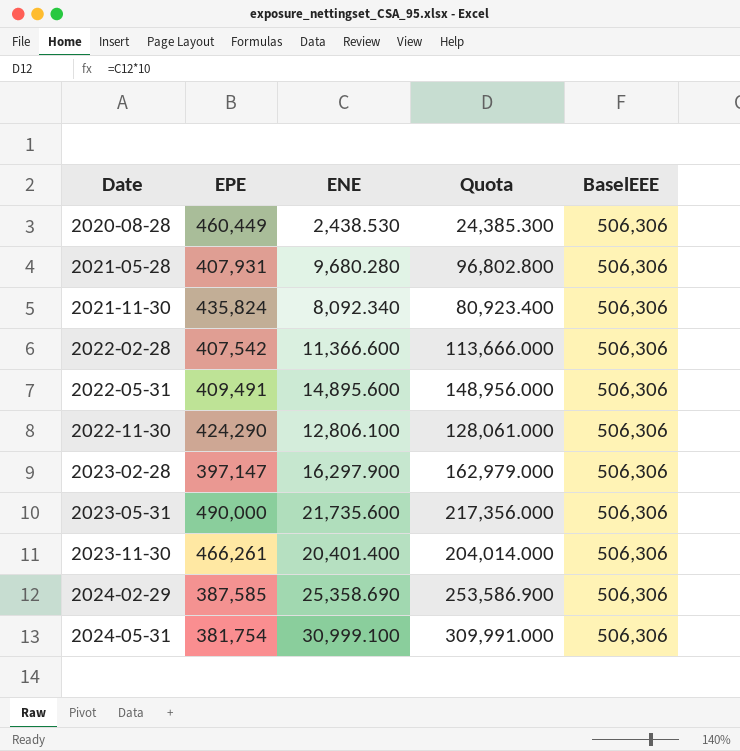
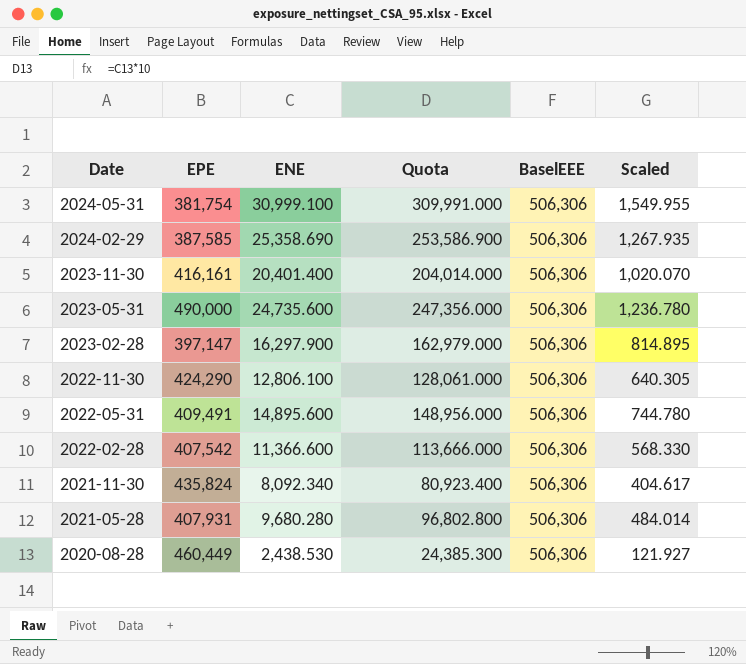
row order: Date ascending -> Date descending
column Scaled | formula: none -> [ENE] * 0.05
2023-11-30 | EPE: 466,261 -> 416,161
2023-05-31 | ENE: 21,735.600 -> 24,735.600
2023-05-31 | Quota: 217,356.000 -> 247,356.000

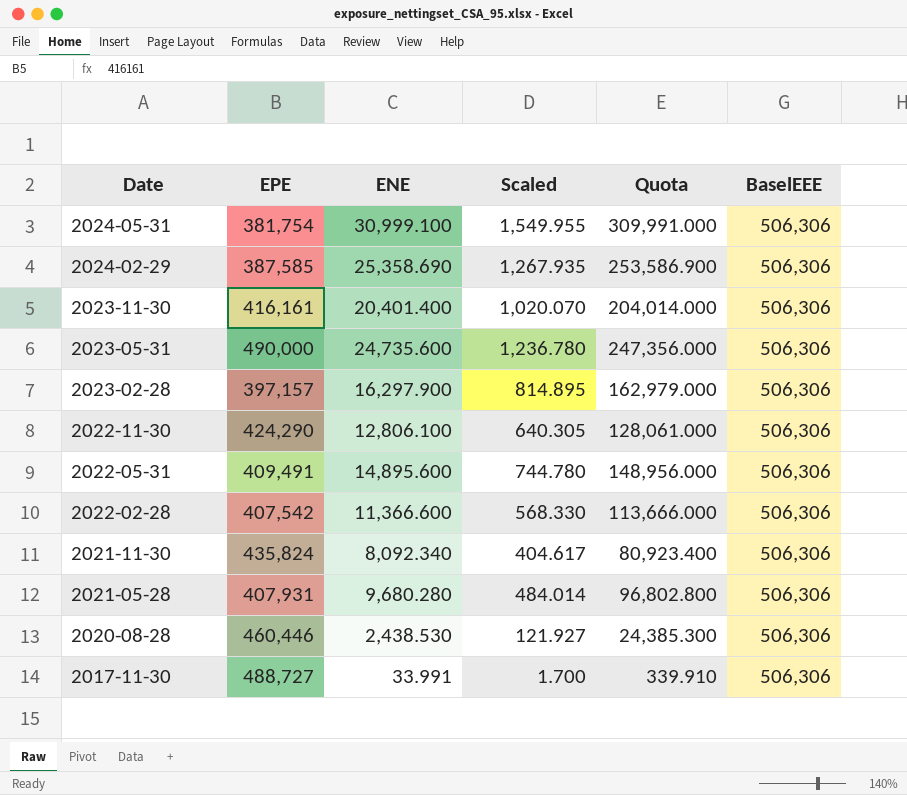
column Scaled | position: 6 -> 4
2023-02-28 | EPE: 397,147 -> 397,157
2020-08-28 | EPE: 460,449 -> 460,446
row 2017-11-30: none -> 488,727 | 33.991 | 1.700 | 339.910 | 506,306

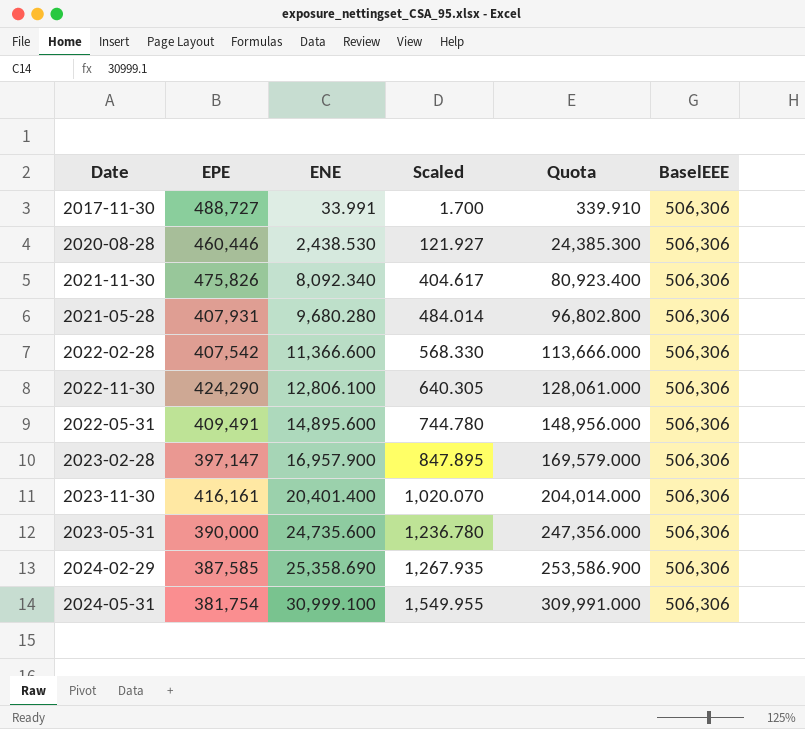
row order: Date descending -> ENE ascending
2021-11-30 | EPE: 435,824 -> 475,826
2023-02-28 | EPE: 397,157 -> 397,147
2023-02-28 | ENE: 16,297.900 -> 16,957.900
2023-02-28 | Scaled: 814.895 -> 847.895
2023-02-28 | Quota: 162,979.000 -> 169,579.000
2023-05-31 | EPE: 490,000 -> 390,000

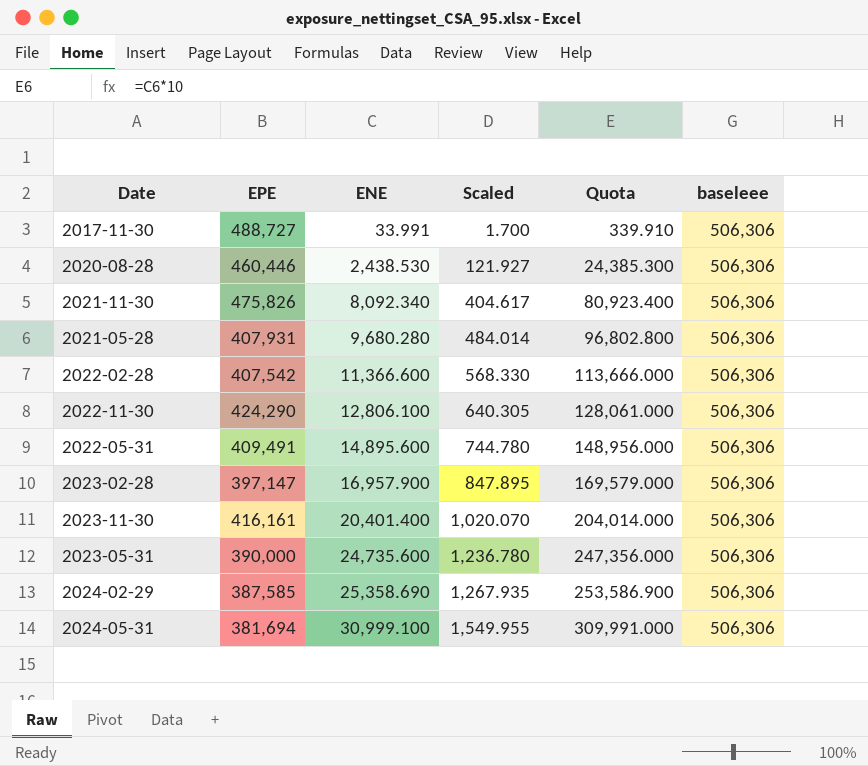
column name: BaselEEE -> baseleee
2024-05-31 | EPE: 381,754 -> 381,694

